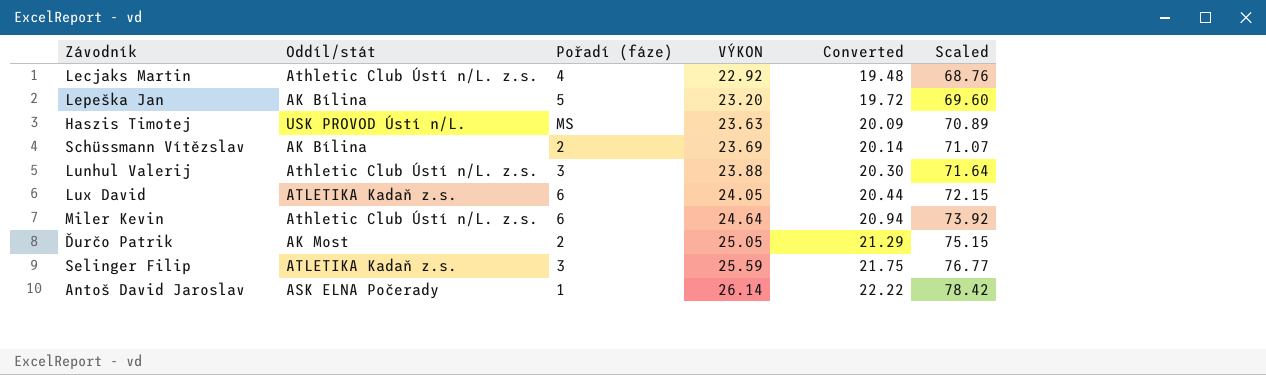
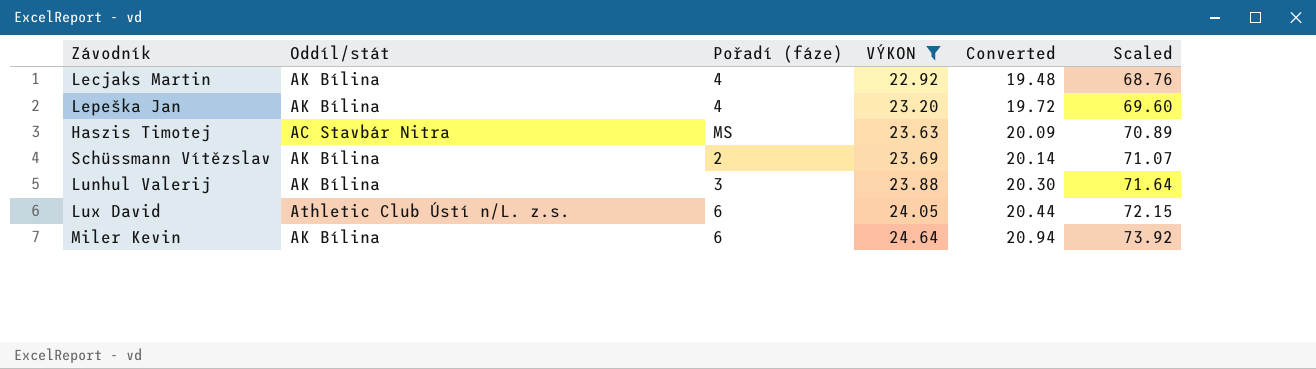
filter: none -> VÝKON <= 24.64
Lecjaks Martin | Oddíl/stát: Athletic Club Ústí n/L. z.s. -> AK Bílina
Lepeška Jan | Pořadí (fáze): 5 -> 4
Haszis Timotej | Oddíl/stát: USK PROVOD Ústí n/L. -> AC Stavbár Nitra
Lunhul Valerij | Oddíl/stát: Athletic Club Ústí n/L. z.s. -> AK Bílina
Lux David | Oddíl/stát: ATLETIKA Kadaň z.s. -> Athletic Club Ústí n/L. z.s.
Miler Kevin | Oddíl/stát: Athletic Club Ústí n/L. z.s. -> AK Bílina

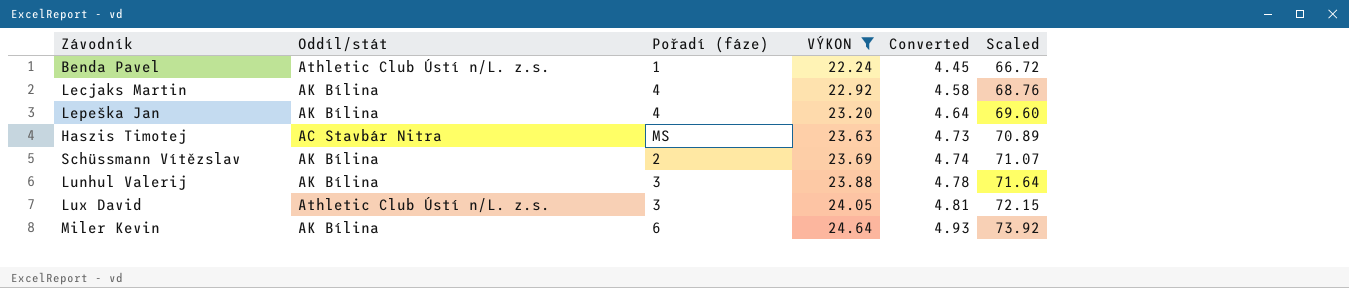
column Converted | formula: [VÝKON] * 0.85 -> [VÝKON] * 0.2
row Benda Pavel: none -> Athletic Club Ústí n/L. z.s. | 1 | 22.24 | 4.45 | 66.72
Lux David | Pořadí (fáze): 6 -> 3

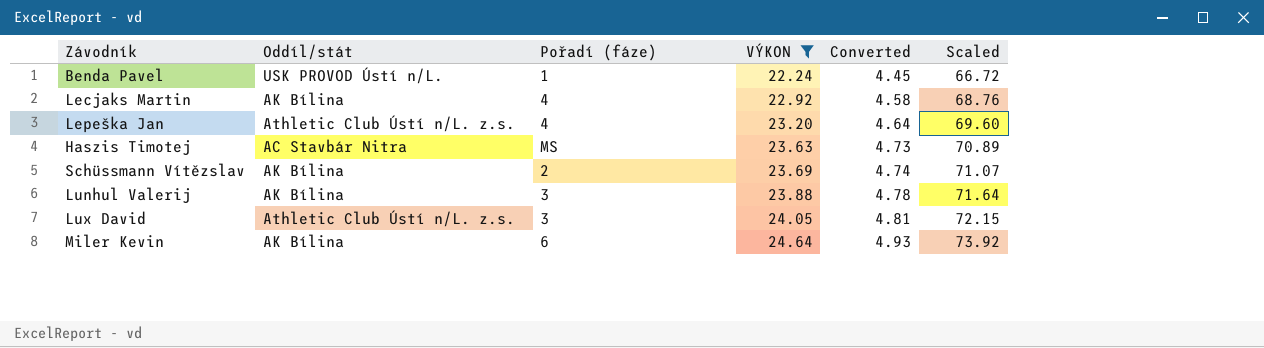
Benda Pavel | Oddíl/stát: Athletic Club Ústí n/L. z.s. -> USK PROVOD Ústí n/L.
Lepeška Jan | Oddíl/stát: AK Bílina -> Athletic Club Ústí n/L. z.s.

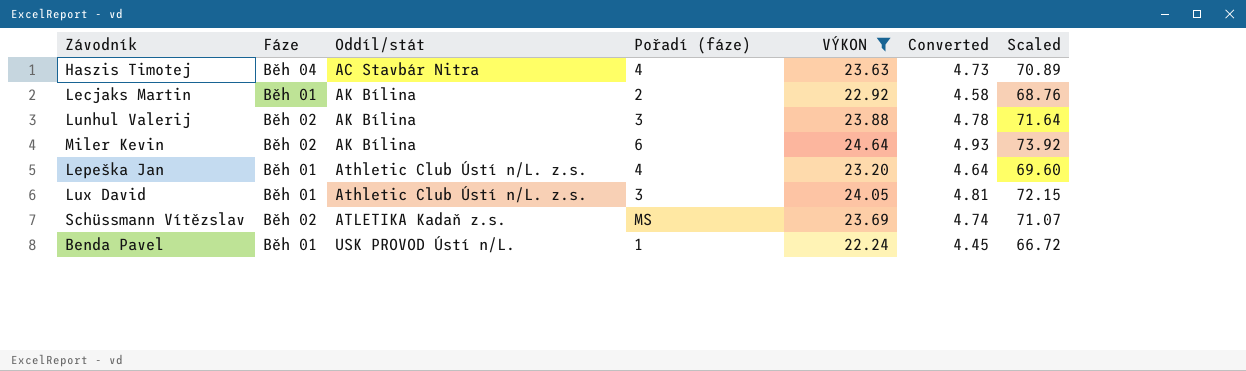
row order: VÝKON ascending -> Oddíl/stát ascending
column Fáze | position: none -> 2
Haszis Timotej | Pořadí (fáze): MS -> 4
Lecjaks Martin | Pořadí (fáze): 4 -> 2
Schüssmann Vítězslav | Oddíl/stát: AK Bílina -> ATLETIKA Kadaň z.s.
Schüssmann Vítězslav | Pořadí (fáze): 2 -> MS

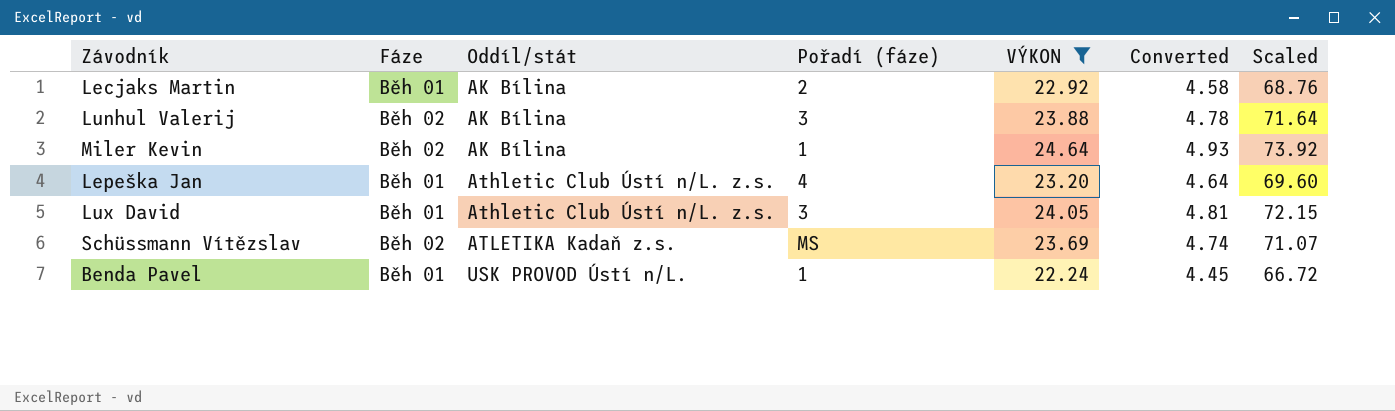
row Haszis Timotej: Běh 04 | AC Stavbár Nitra | 4 | 23.63 | 4.73 | 70.89 -> none
Miler Kevin | Pořadí (fáze): 6 -> 1

